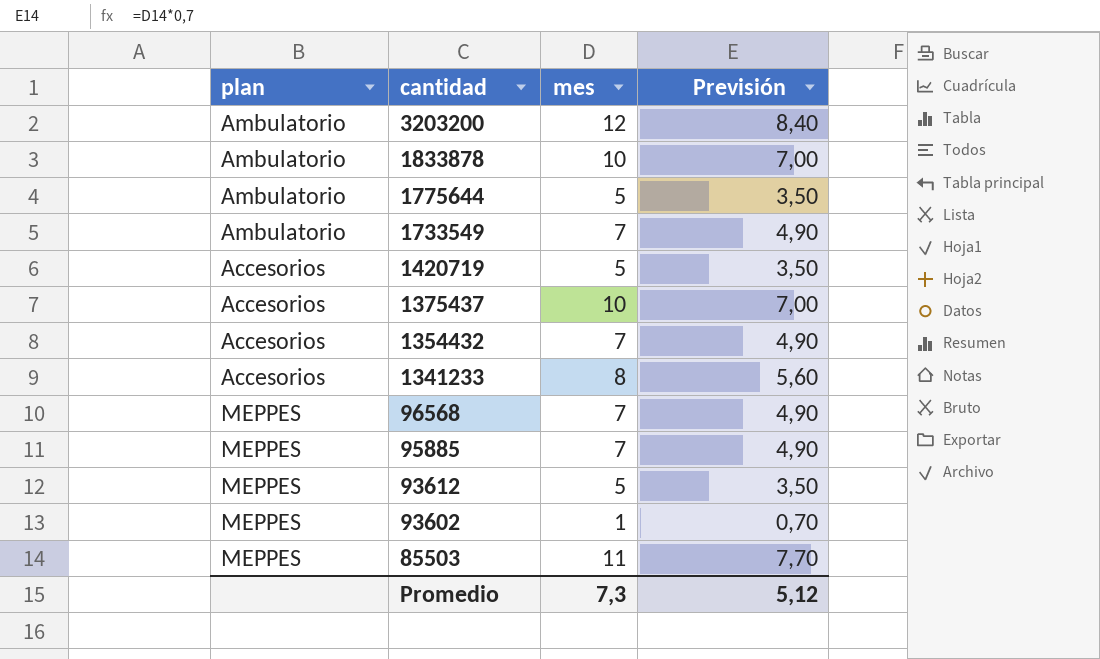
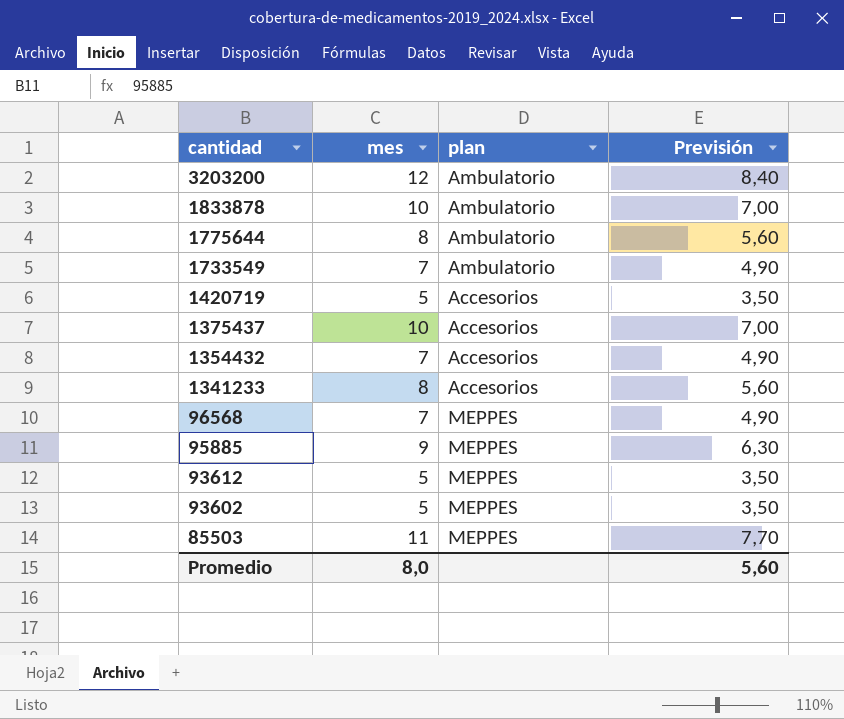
column plan | position: 1 -> 3
1775644 | mes: 5 -> 8
1775644 | Previsión: 3,50 -> 5,60
95885 | mes: 7 -> 9
95885 | Previsión: 4,90 -> 6,30
93602 | mes: 1 -> 5
93602 | Previsión: 0,70 -> 3,50
Promedio | mes: 7,3 -> 8,0
Promedio | Previsión: 5,12 -> 5,60

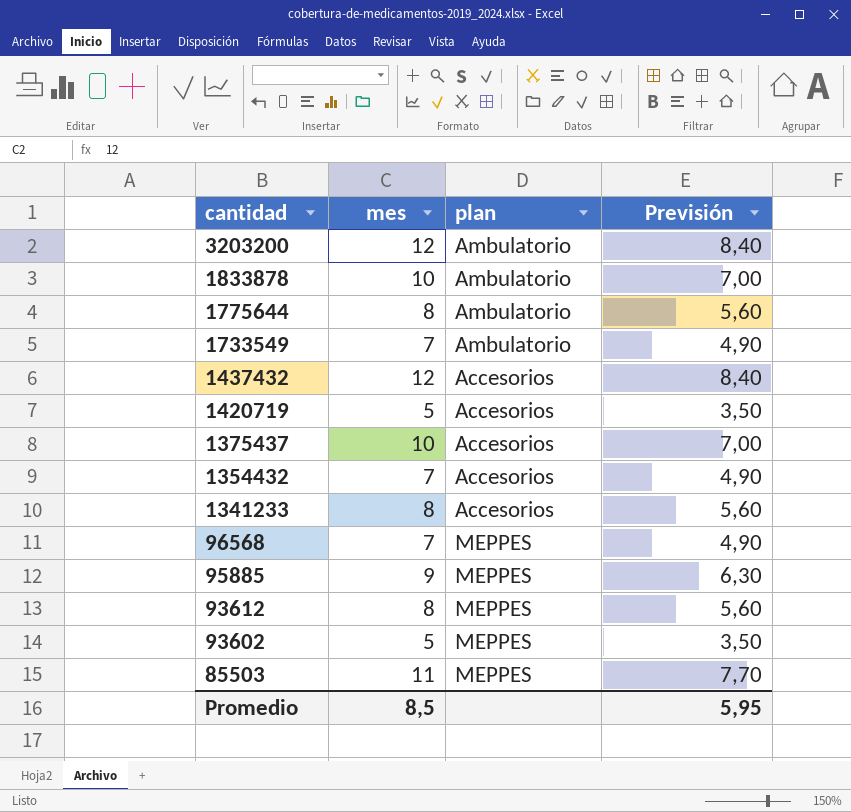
row 1437432: none -> 12 | Accesorios | 8,40
93612 | mes: 5 -> 8
93612 | Previsión: 3,50 -> 5,60
Promedio | mes: 8,0 -> 8,5
Promedio | Previsión: 5,60 -> 5,95

